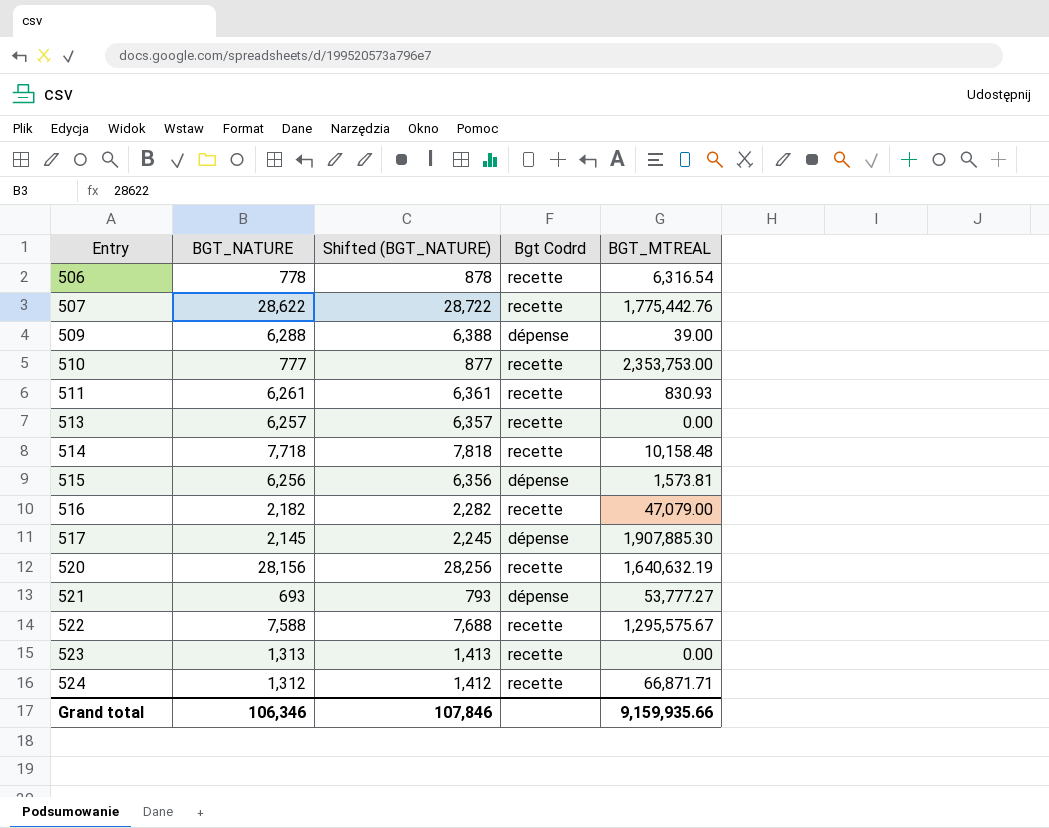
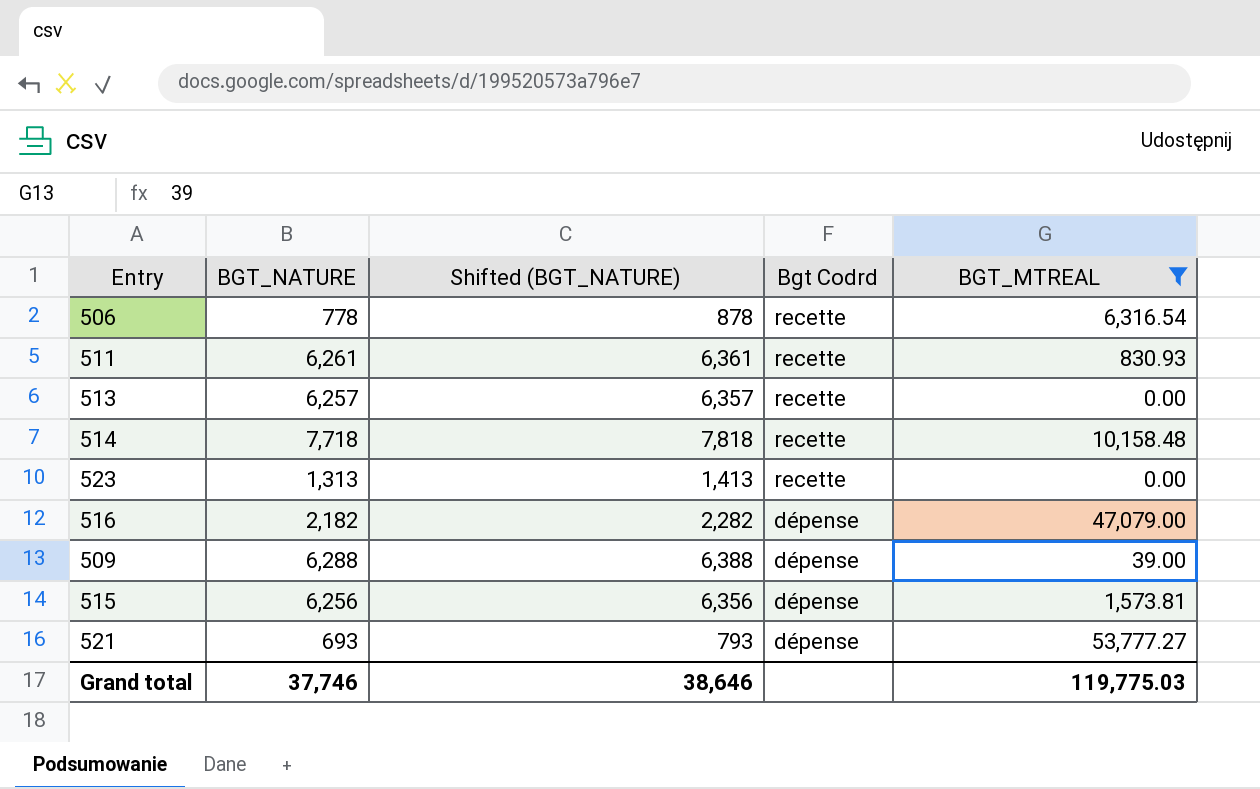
filter: none -> BGT_MTREAL <= 53,777.27
row order: Entry ascending -> Bgt Codrd descending
516 | Bgt Codrd: recette -> dépense
Grand total | BGT_NATURE: 106,346 -> 37,746
Grand total | Shifted (BGT_NATURE): 107,846 -> 38,646
Grand total | BGT_MTREAL: 9,159,935.66 -> 119,775.03

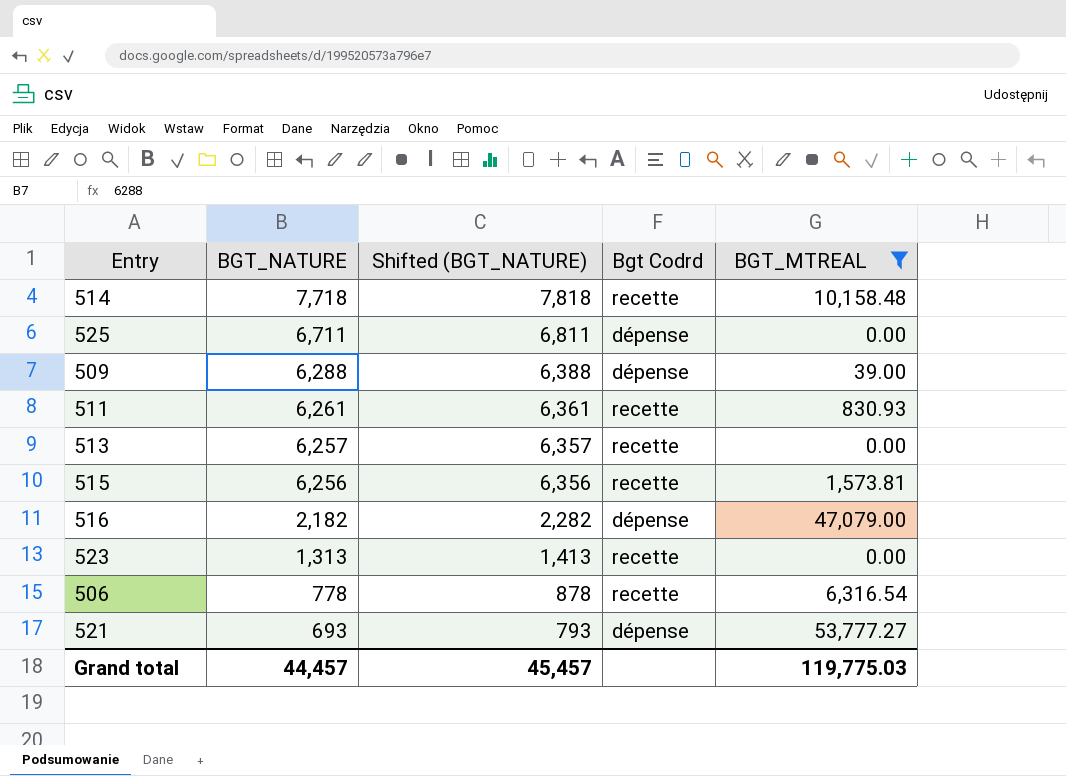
row order: Bgt Codrd descending -> BGT_NATURE descending
row 525: none -> 6,711 | 6,811 | dépense | 0.00
515 | Bgt Codrd: dépense -> recette
Grand total | BGT_NATURE: 37,746 -> 44,457
Grand total | Shifted (BGT_NATURE): 38,646 -> 45,457

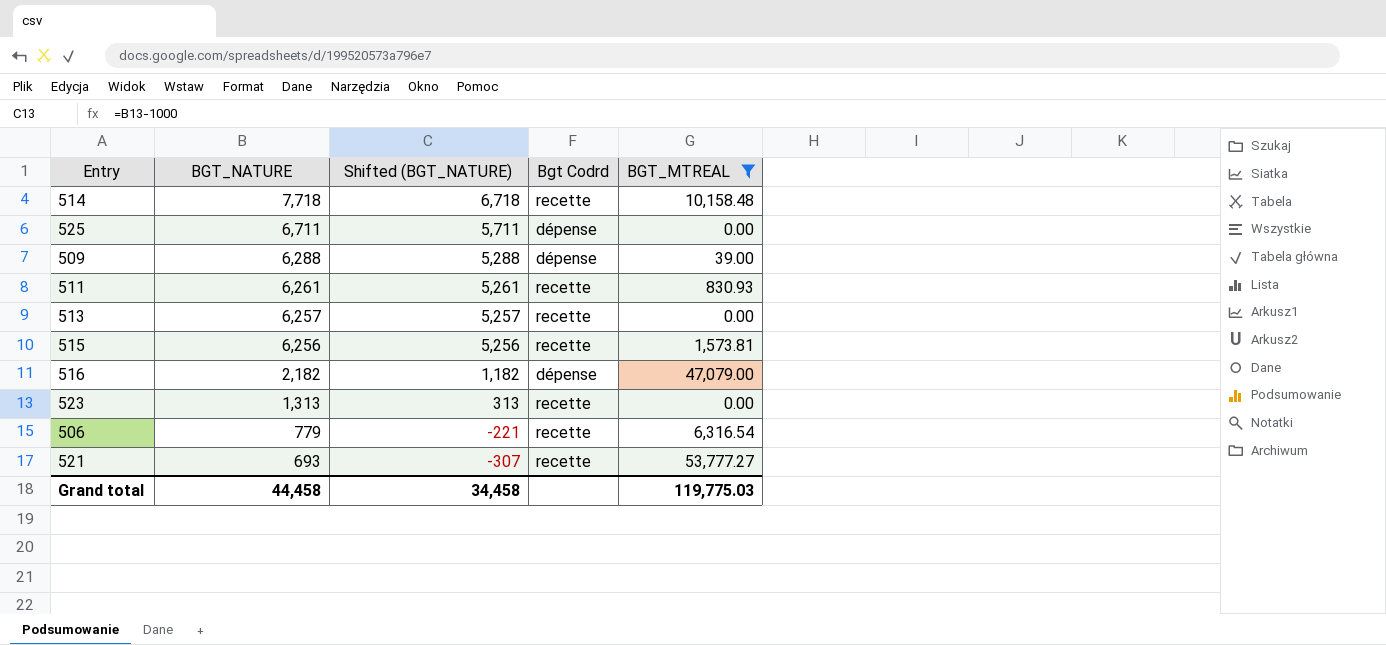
column Shifted (BGT_NATURE) | formula: [BGT_NATURE] + 100 -> [BGT_NATURE] - 1000
506 | BGT_NATURE: 778 -> 779
521 | Bgt Codrd: dépense -> recette
Grand total | BGT_NATURE: 44,457 -> 44,458
Grand total | Shifted (BGT_NATURE): 45,457 -> 34,458

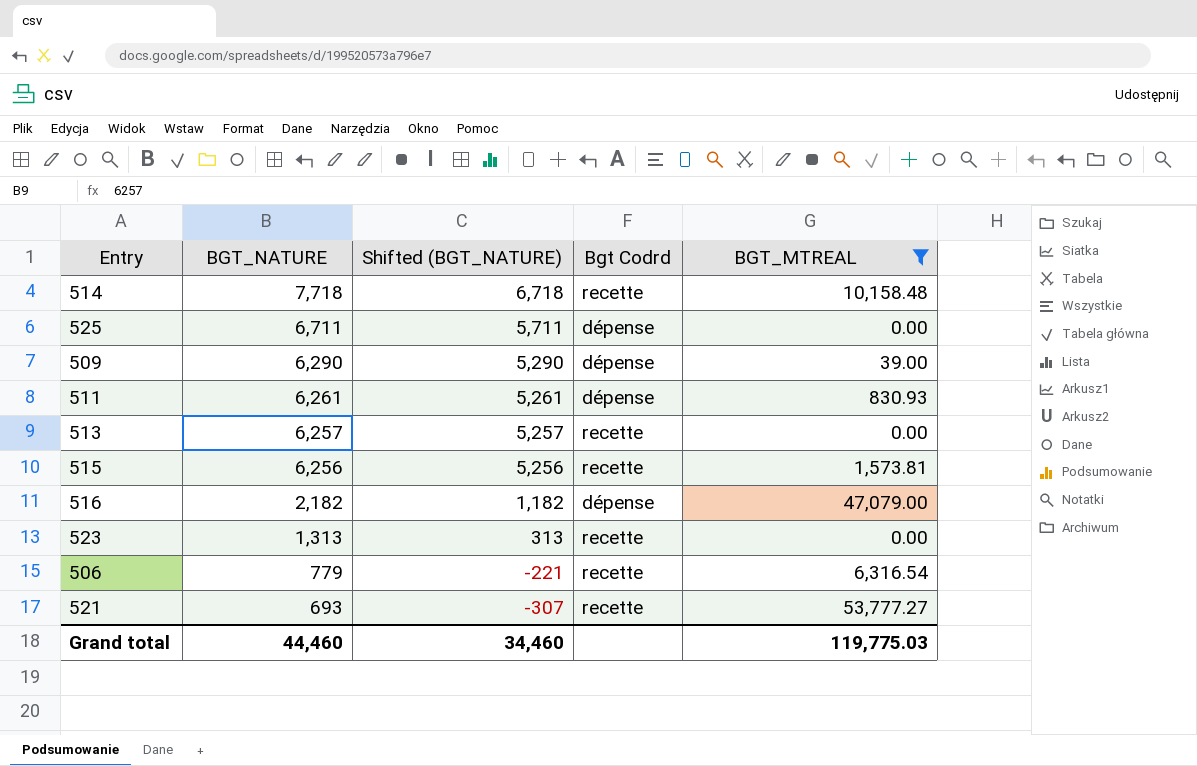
509 | BGT_NATURE: 6,288 -> 6,290
509 | Shifted (BGT_NATURE): 5,288 -> 5,290
511 | Bgt Codrd: recette -> dépense
Grand total | BGT_NATURE: 44,458 -> 44,460
Grand total | Shifted (BGT_NATURE): 34,458 -> 34,460

